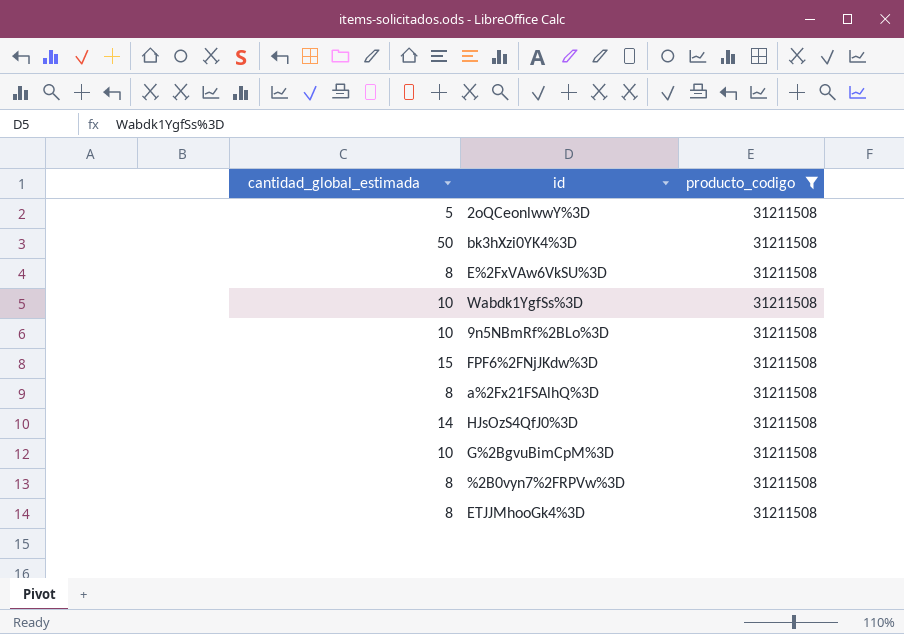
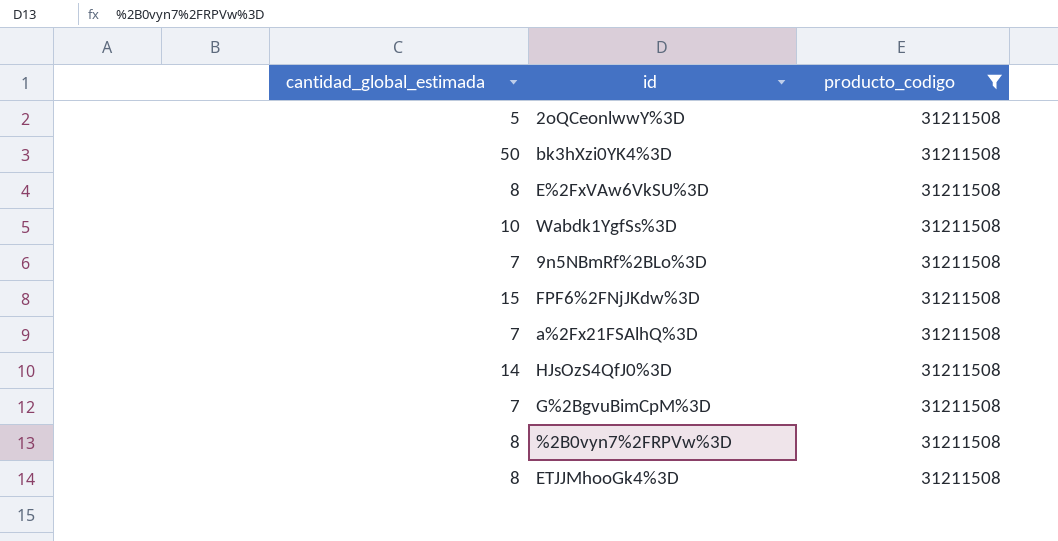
9n5NBmRf%2BLo%3D | cantidad_global_estimada: 10 -> 7
a%2Fx21FSAlhQ%3D | cantidad_global_estimada: 8 -> 7
G%2BgvuBimCpM%3D | cantidad_global_estimada: 10 -> 7

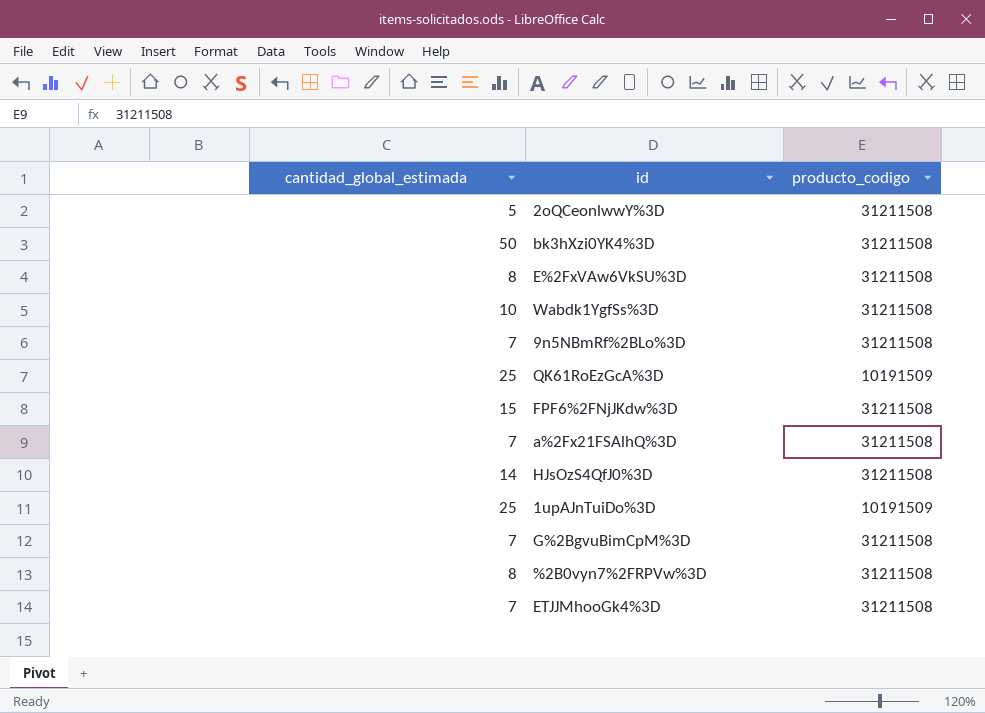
filter: producto_codigo = 31211508 -> none
ETJJMhooGk4%3D | cantidad_global_estimada: 8 -> 7

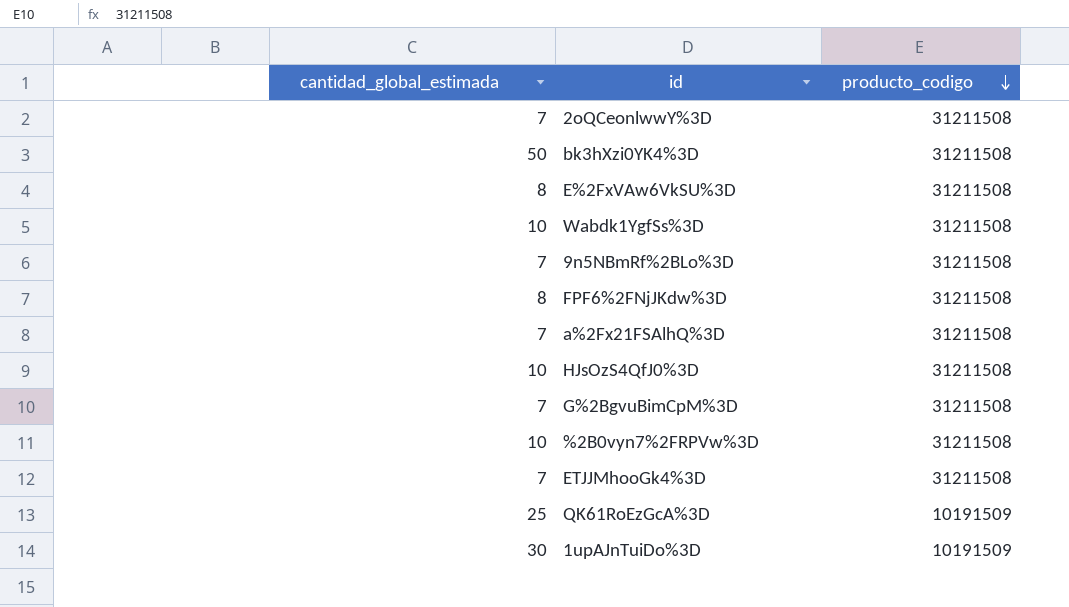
row order: none -> producto_codigo descending
2oQCeonlwwY%3D | cantidad_global_estimada: 5 -> 7
FPF6%2FNjJKdw%3D | cantidad_global_estimada: 15 -> 8
HJsOzS4QfJ0%3D | cantidad_global_estimada: 14 -> 10
%2B0vyn7%2FRPVw%3D | cantidad_global_estimada: 8 -> 10
1upAJnTuiDo%3D | cantidad_global_estimada: 25 -> 30

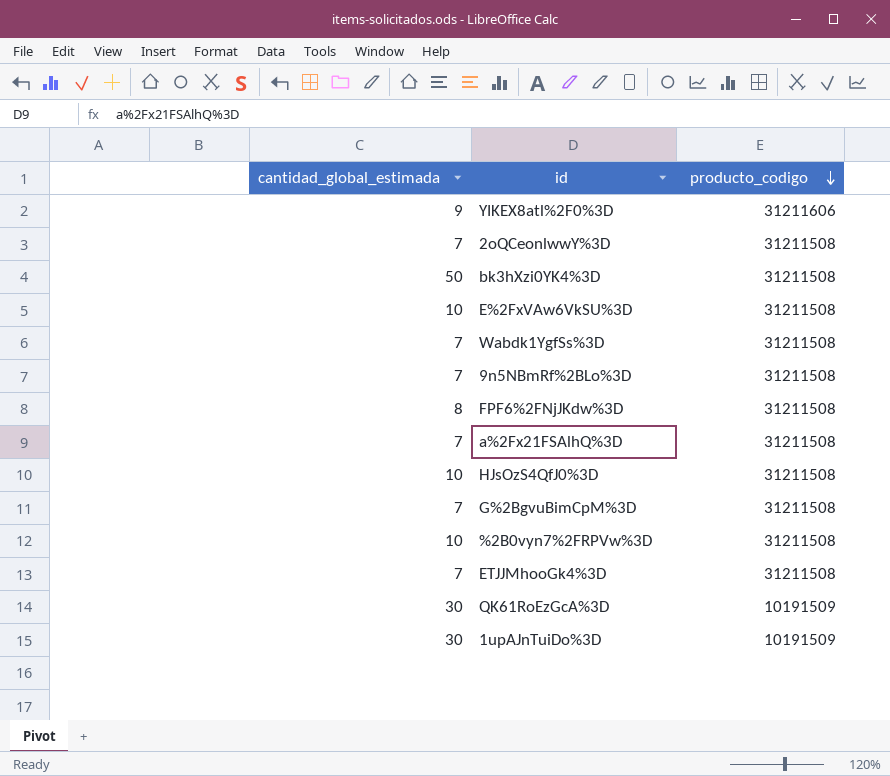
row YIKEX8atl%2F0%3D: none -> 9 | 31211606
E%2FxVAw6VkSU%3D | cantidad_global_estimada: 8 -> 10
Wabdk1YgfSs%3D | cantidad_global_estimada: 10 -> 7
QK61RoEzGcA%3D | cantidad_global_estimada: 25 -> 30

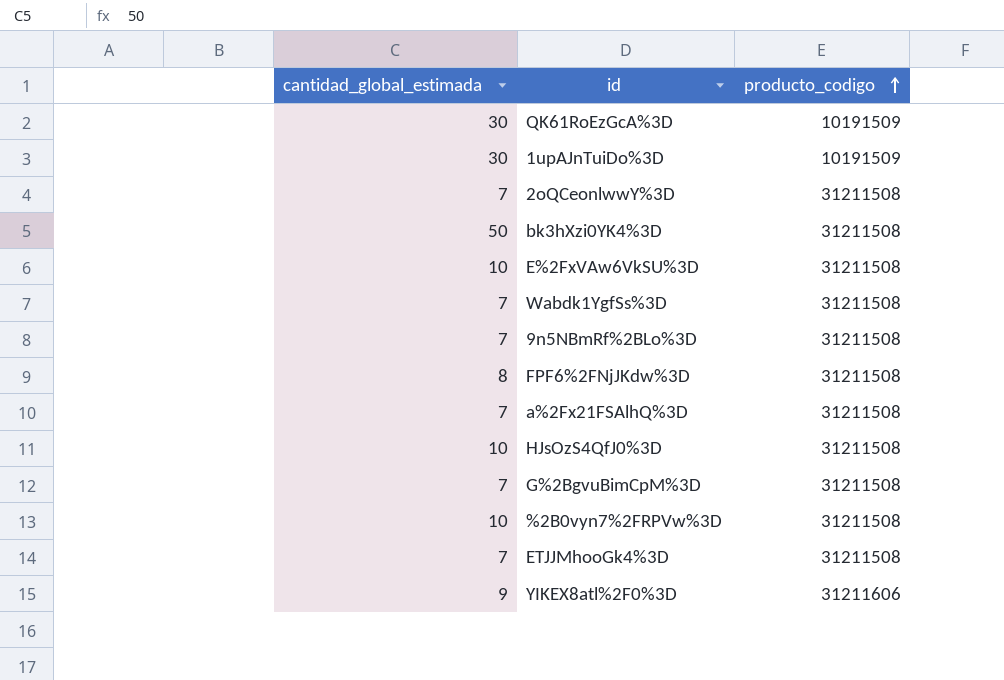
row order: producto_codigo descending -> producto_codigo ascending

